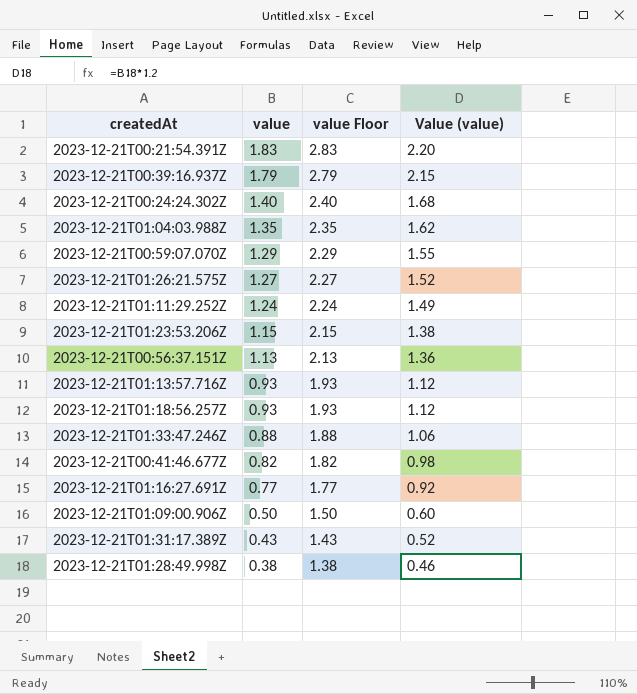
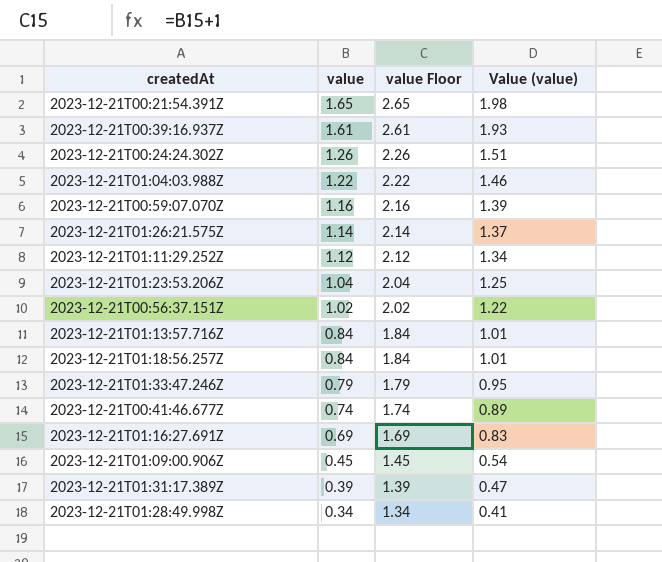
2023-12-21T00:21:54.391Z | value: 1.83 -> 1.65
2023-12-21T00:21:54.391Z | value Floor: 2.83 -> 2.65
2023-12-21T00:21:54.391Z | Value (value): 2.20 -> 1.98
2023-12-21T00:39:16.937Z | value: 1.79 -> 1.61
2023-12-21T00:39:16.937Z | value Floor: 2.79 -> 2.61
2023-12-21T00:39:16.937Z | Value (value): 2.15 -> 1.93
2023-12-21T00:24:24.302Z | value: 1.40 -> 1.26
2023-12-21T00:24:24.302Z | value Floor: 2.40 -> 2.26
2023-12-21T00:24:24.302Z | Value (value): 1.68 -> 1.51
2023-12-21T01:04:03.988Z | value: 1.35 -> 1.22
2023-12-21T01:04:03.988Z | value Floor: 2.35 -> 2.22
2023-12-21T01:04:03.988Z | Value (value): 1.62 -> 1.46
2023-12-21T00:59:07.070Z | value: 1.29 -> 1.16
2023-12-21T00:59:07.070Z | value Floor: 2.29 -> 2.16
2023-12-21T00:59:07.070Z | Value (value): 1.55 -> 1.39
2023-12-21T01:26:21.575Z | value: 1.27 -> 1.14
2023-12-21T01:26:21.575Z | value Floor: 2.27 -> 2.14
2023-12-21T01:26:21.575Z | Value (value): 1.52 -> 1.37
2023-12-21T01:11:29.252Z | value: 1.24 -> 1.12
2023-12-21T01:11:29.252Z | value Floor: 2.24 -> 2.12
2023-12-21T01:11:29.252Z | Value (value): 1.49 -> 1.34
2023-12-21T01:23:53.206Z | value: 1.15 -> 1.04
2023-12-21T01:23:53.206Z | value Floor: 2.15 -> 2.04
2023-12-21T01:23:53.206Z | Value (value): 1.38 -> 1.25
2023-12-21T00:56:37.151Z | value: 1.13 -> 1.02
2023-12-21T00:56:37.151Z | value Floor: 2.13 -> 2.02
2023-12-21T00:56:37.151Z | Value (value): 1.36 -> 1.22
2023-12-21T01:13:57.716Z | value: 0.93 -> 0.84
2023-12-21T01:13:57.716Z | value Floor: 1.93 -> 1.84
2023-12-21T01:13:57.716Z | Value (value): 1.12 -> 1.01
2023-12-21T01:18:56.257Z | value: 0.93 -> 0.84
2023-12-21T01:18:56.257Z | value Floor: 1.93 -> 1.84
2023-12-21T01:18:56.257Z | Value (value): 1.12 -> 1.01
2023-12-21T01:33:47.246Z | value: 0.88 -> 0.79
2023-12-21T01:33:47.246Z | value Floor: 1.88 -> 1.79
2023-12-21T01:33:47.246Z | Value (value): 1.06 -> 0.95
2023-12-21T00:41:46.677Z | value: 0.82 -> 0.74
2023-12-21T00:41:46.677Z | value Floor: 1.82 -> 1.74
2023-12-21T00:41:46.677Z | Value (value): 0.98 -> 0.89
2023-12-21T01:16:27.691Z | value: 0.77 -> 0.69
2023-12-21T01:16:27.691Z | value Floor: 1.77 -> 1.69
2023-12-21T01:16:27.691Z | Value (value): 0.92 -> 0.83
2023-12-21T01:09:00.906Z | value: 0.50 -> 0.45
2023-12-21T01:09:00.906Z | value Floor: 1.50 -> 1.45
2023-12-21T01:09:00.906Z | Value (value): 0.60 -> 0.54
2023-12-21T01:31:17.389Z | value: 0.43 -> 0.39
2023-12-21T01:31:17.389Z | value Floor: 1.43 -> 1.39
2023-12-21T01:31:17.389Z | Value (value): 0.52 -> 0.47
2023-12-21T01:28:49.998Z | value: 0.38 -> 0.34
2023-12-21T01:28:49.998Z | value Floor: 1.38 -> 1.34
2023-12-21T01:28:49.998Z | Value (value): 0.46 -> 0.41

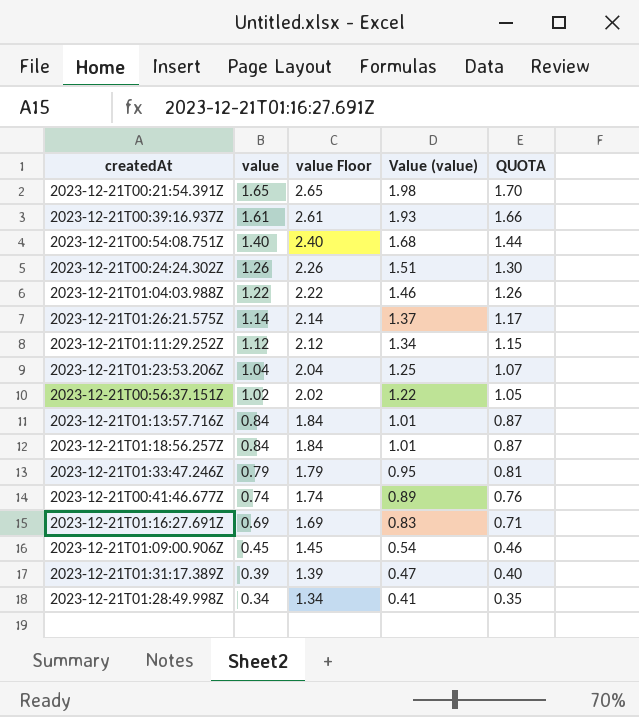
column QUOTA | formula: none -> [value] * 1.03
row 2023-12-21T00:59:07.070Z: 1.16 | 2.16 | 1.39 -> none
row 2023-12-21T00:54:08.751Z: none -> 1.40 | 2.40 | 1.68 | 1.44

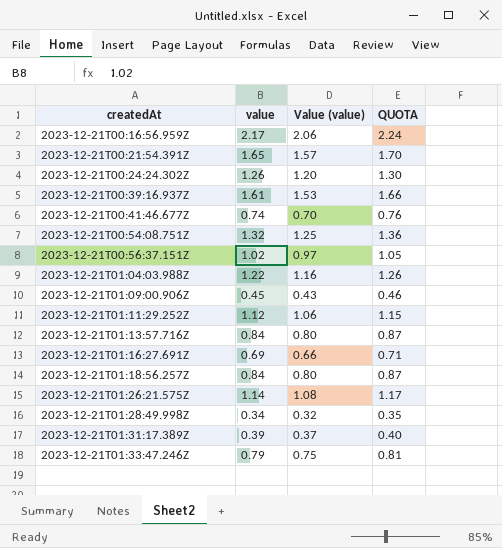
row order: value descending -> createdAt ascending
column value Floor | formula: [value] + 1 -> none
column Value (value) | formula: [value] * 1.2 -> [value] * 0.95
row 2023-12-21T01:23:53.206Z: 1.04 | 2.04 | 1.25 | 1.07 -> none
row 2023-12-21T00:16:56.959Z: none -> 2.17 | 2.06 | 2.24
2023-12-21T00:54:08.751Z | value: 1.40 -> 1.32
2023-12-21T00:54:08.751Z | QUOTA: 1.44 -> 1.36

